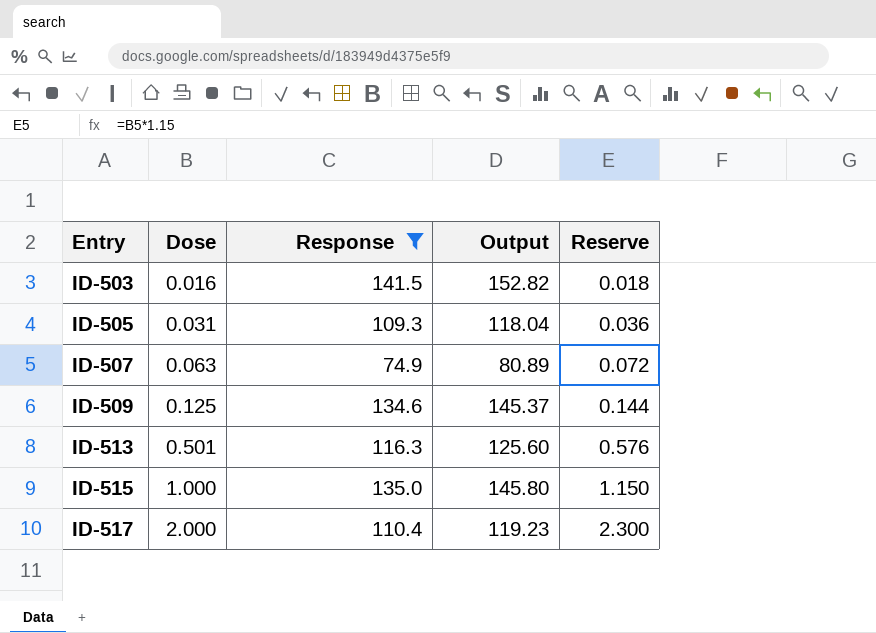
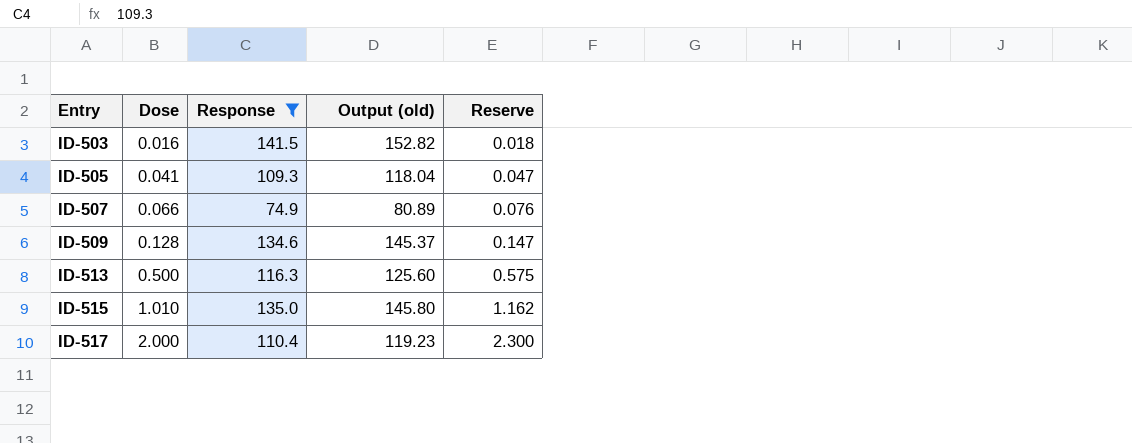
column name: Output -> Output (old)
ID-505 | Dose: 0.031 -> 0.041
ID-505 | Reserve: 0.036 -> 0.047
ID-507 | Dose: 0.063 -> 0.066
ID-507 | Reserve: 0.072 -> 0.076
ID-509 | Dose: 0.125 -> 0.128
ID-509 | Reserve: 0.144 -> 0.147
ID-513 | Dose: 0.501 -> 0.500
ID-513 | Reserve: 0.576 -> 0.575
ID-515 | Dose: 1.000 -> 1.010
ID-515 | Reserve: 1.150 -> 1.162

